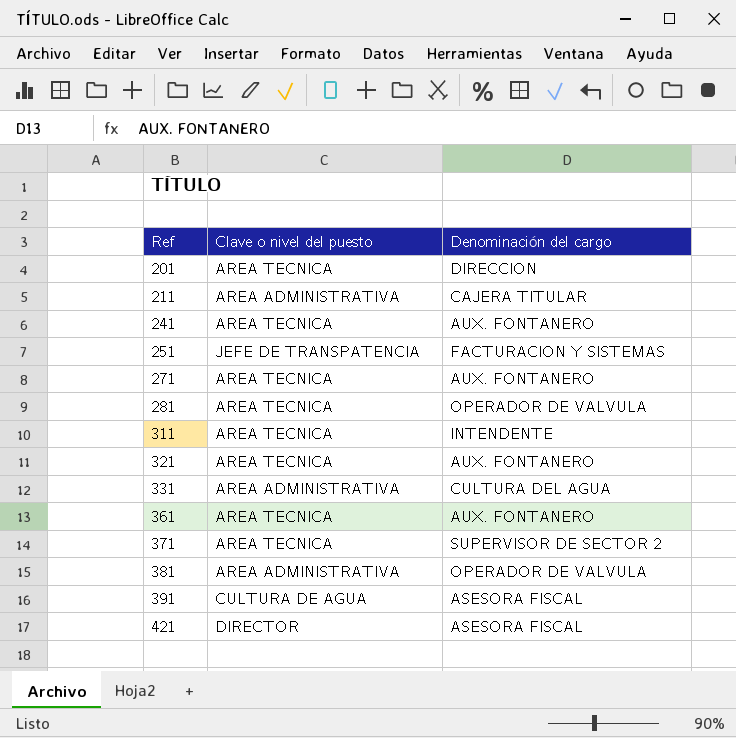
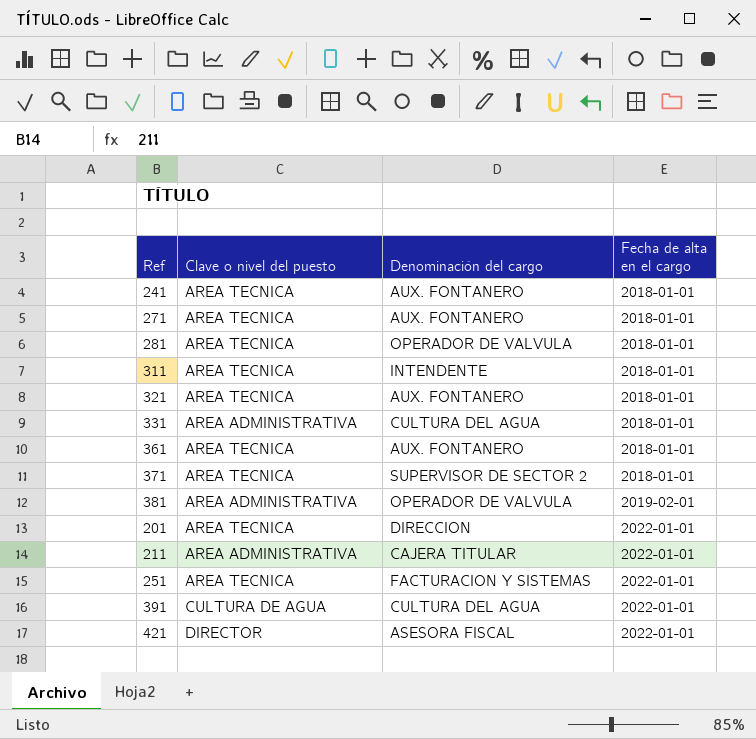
row order: Ref ascending -> Fecha de alta en el cargo ascending
column Fecha de alta en el cargo | position: none -> 4
251 | Clave o nivel del puesto: JEFE DE TRANSPATENCIA -> AREA TECNICA
391 | Denominación del cargo: ASESORA FISCAL -> CULTURA DEL AGUA

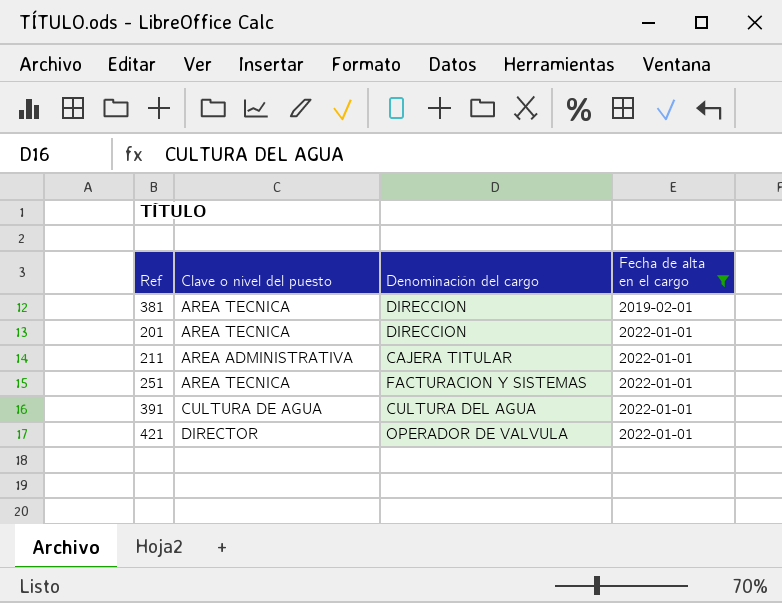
filter: none -> Fecha de alta en el cargo != 2018-01-01
381 | Clave o nivel del puesto: AREA ADMINISTRATIVA -> AREA TECNICA
381 | Denominación del cargo: OPERADOR DE VALVULA -> DIRECCION
421 | Denominación del cargo: ASESORA FISCAL -> OPERADOR DE VALVULA

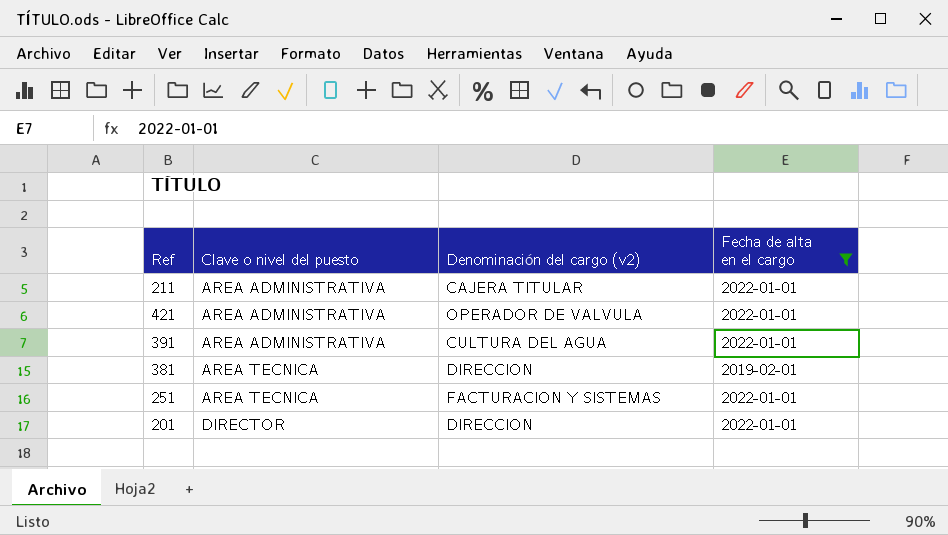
row order: Fecha de alta en el cargo ascending -> Clave o nivel del puesto ascending
column name: Denominación del cargo -> Denominación del cargo (v2)
421 | Clave o nivel del puesto: DIRECTOR -> AREA ADMINISTRATIVA
391 | Clave o nivel del puesto: CULTURA DE AGUA -> AREA ADMINISTRATIVA
201 | Clave o nivel del puesto: AREA TECNICA -> DIRECTOR

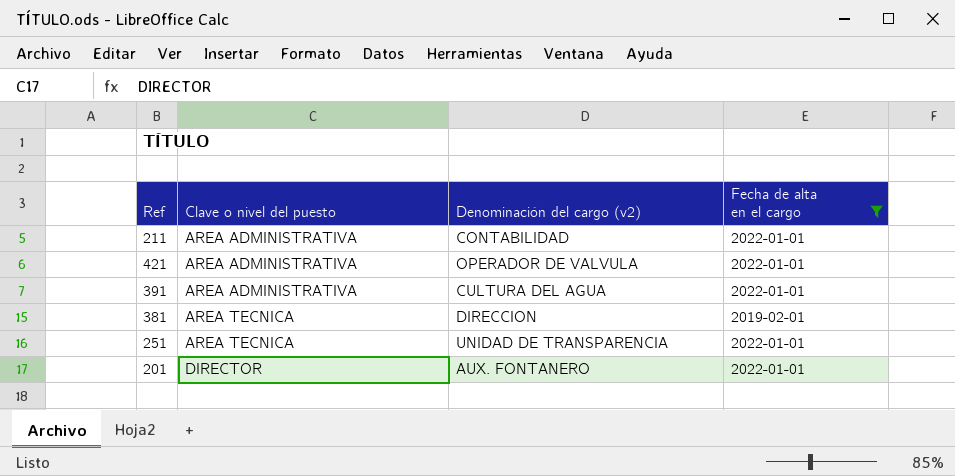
211 | Denominación del cargo (v2): CAJERA TITULAR -> CONTABILIDAD
251 | Denominación del cargo (v2): FACTURACION Y SISTEMAS -> UNIDAD DE TRANSPARENCIA
201 | Denominación del cargo (v2): DIRECCION -> AUX. FONTANERO

